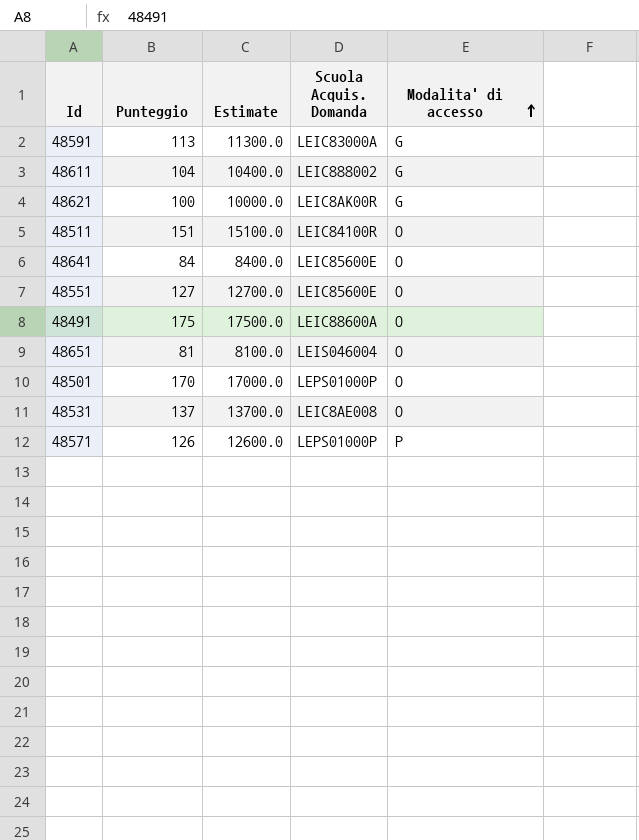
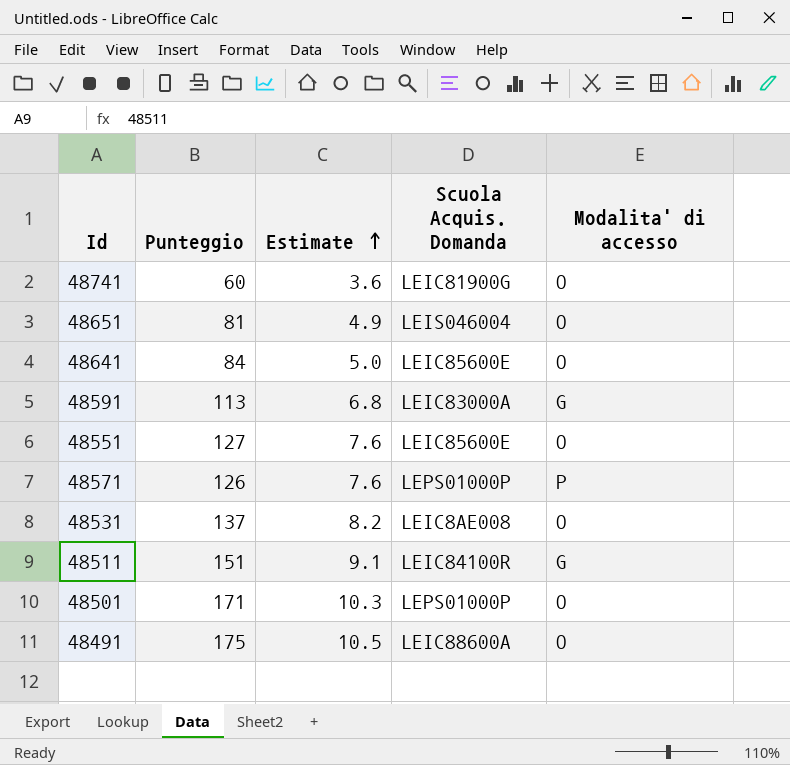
row order: Modalita' di accesso ascending -> Estimate ascending
column Estimate | formula: [Punteggio] * 100 -> [Punteggio] * 0.06
row 48611: 104 | 10400.0 | LEIC888002 | G -> none
row 48621: 100 | 10000.0 | LEIC8AK00R | G -> none
row 48741: none -> 60 | 3.6 | LEIC81900G | O
48511 | Modalita' di accesso: O -> G
48501 | Punteggio: 170 -> 171

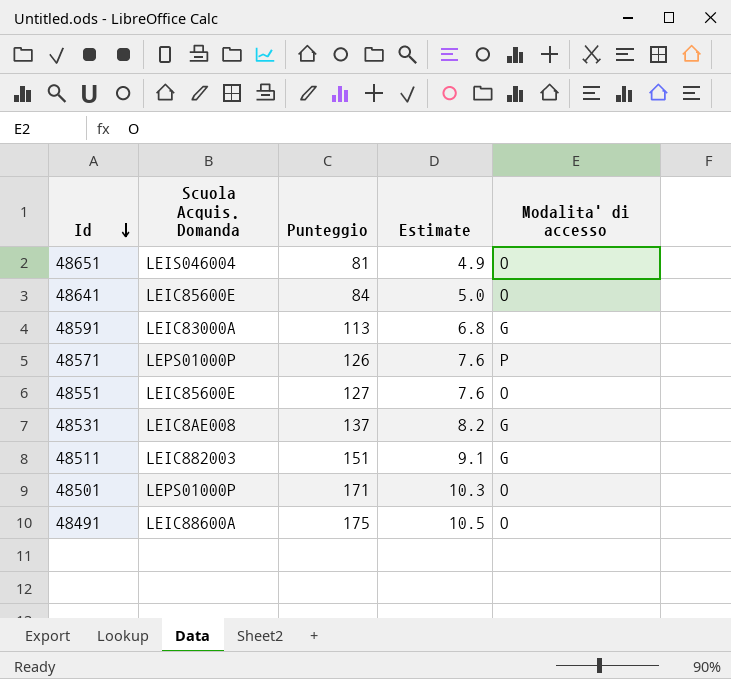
row order: Estimate ascending -> Id descending
column Scuola Acquis. Domanda | position: 4 -> 2
row 48741: 60 | 3.6 | LEIC81900G | O -> none
48531 | Modalita' di accesso: O -> G
48511 | Scuola Acquis. Domanda: LEIC84100R -> LEIC882003

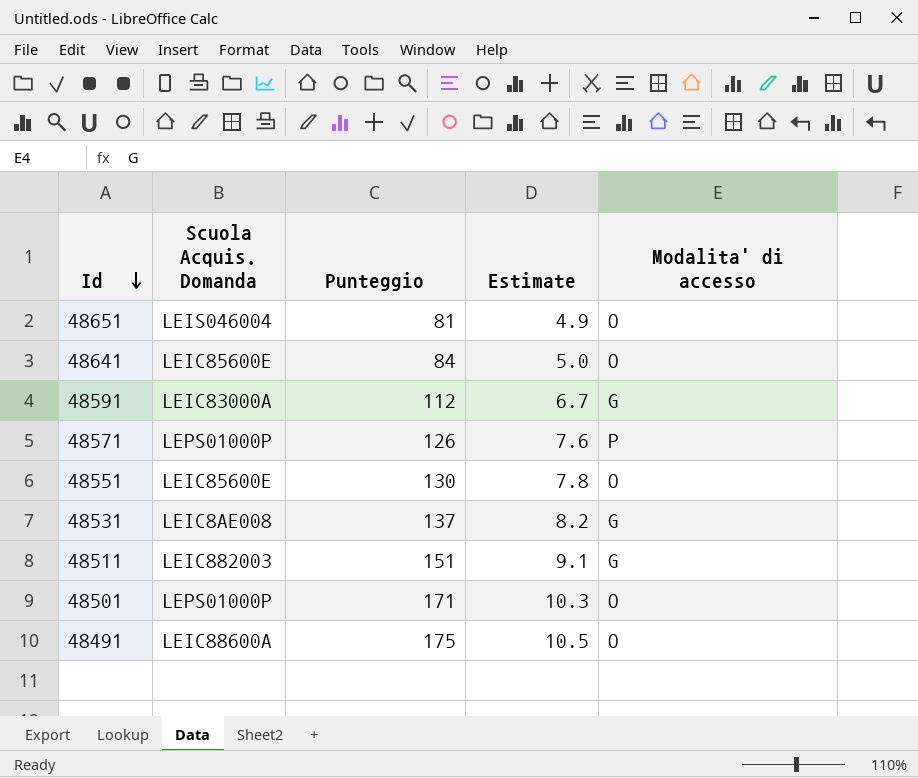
48591 | Punteggio: 113 -> 112
48591 | Estimate: 6.8 -> 6.7
48551 | Punteggio: 127 -> 130
48551 | Estimate: 7.6 -> 7.8

